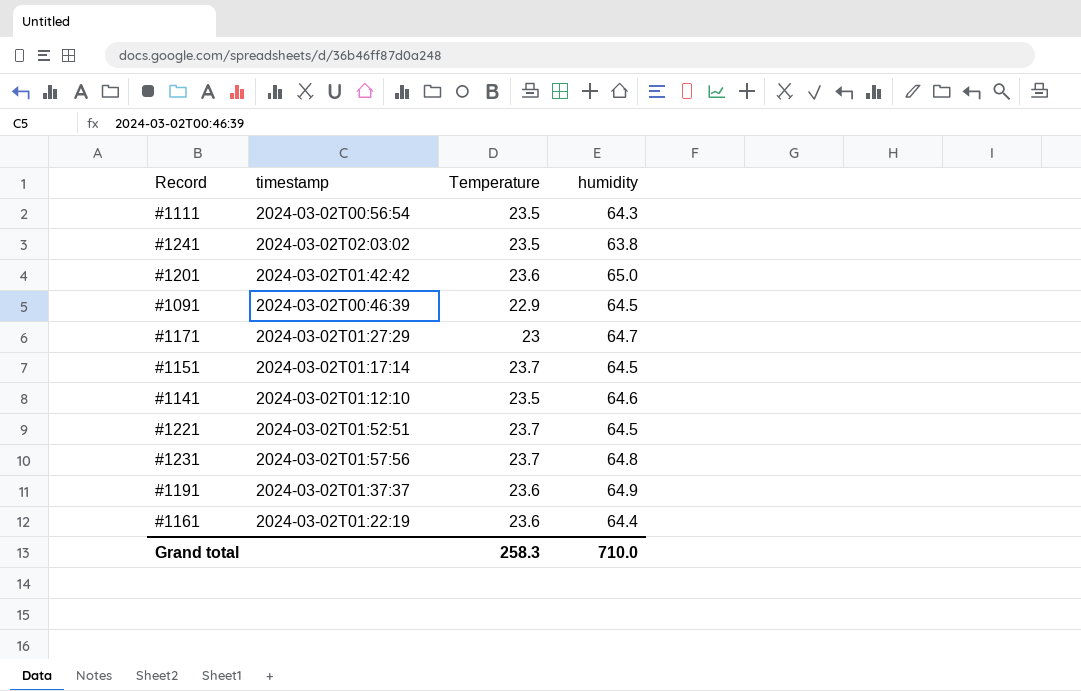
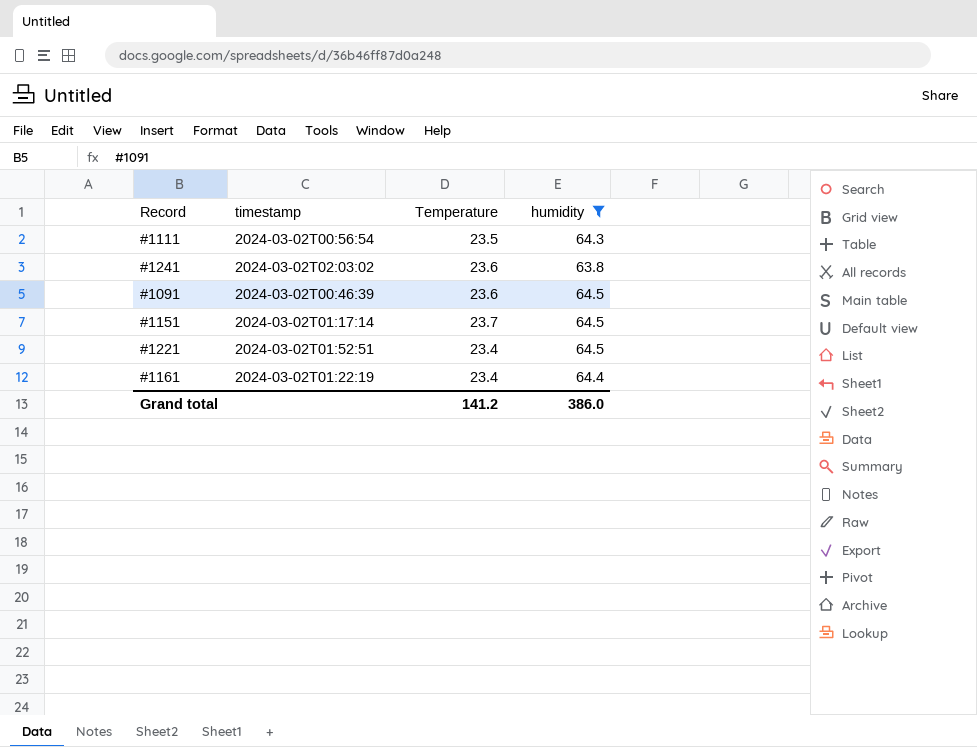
filter: none -> humidity <= 64.5
#1241 | Temperature: 23.5 -> 23.6
#1091 | Temperature: 22.9 -> 23.6
#1221 | Temperature: 23.7 -> 23.4
#1161 | Temperature: 23.6 -> 23.4
Grand total | Temperature: 258.3 -> 141.2
Grand total | humidity: 710.0 -> 386.0

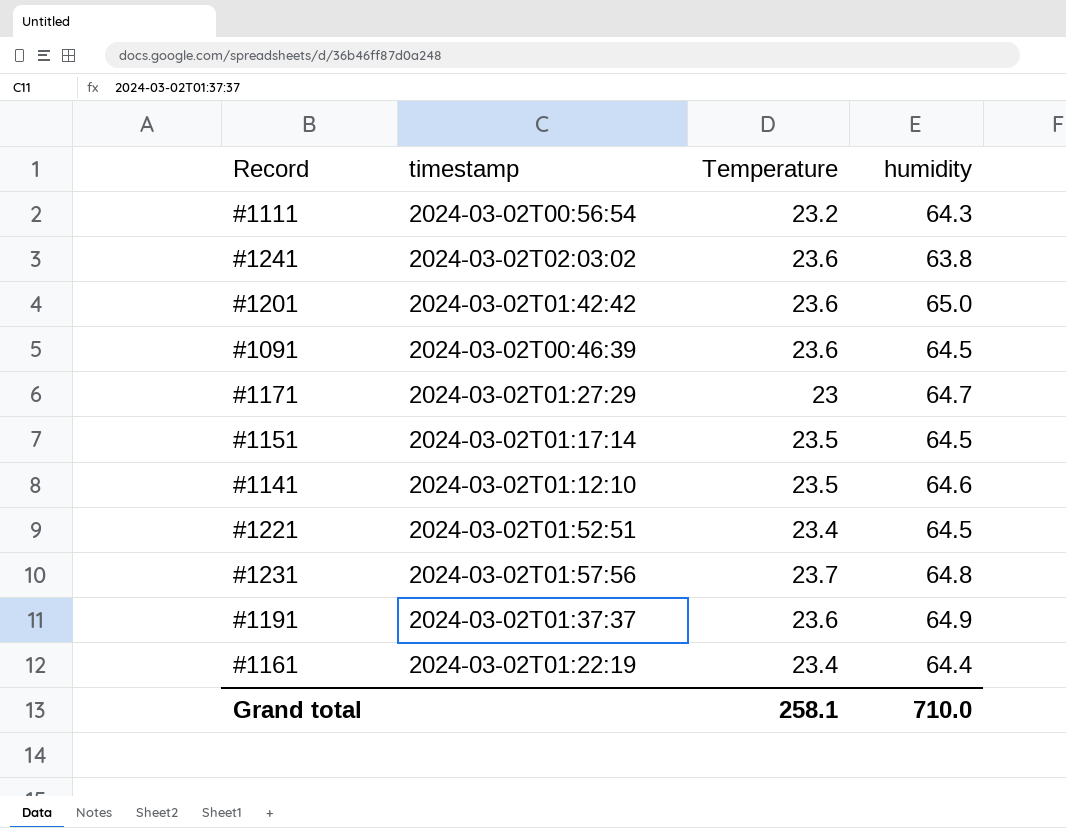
filter: humidity <= 64.5 -> none
#1111 | Temperature: 23.5 -> 23.2
#1151 | Temperature: 23.7 -> 23.5
Grand total | Temperature: 141.2 -> 258.1
Grand total | humidity: 386.0 -> 710.0

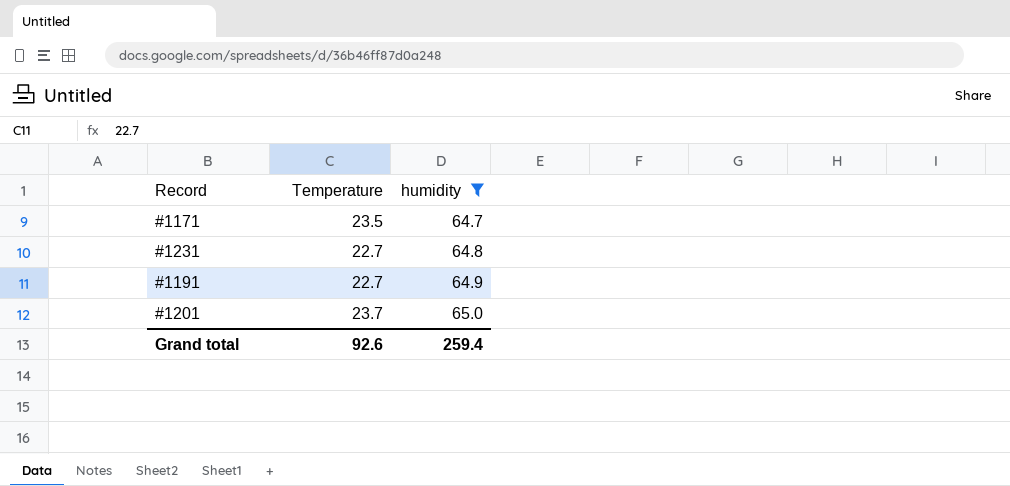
filter: none -> humidity >= 64.7
row order: none -> humidity ascending
column timestamp | position: 2 -> none
#1171 | Temperature: 23 -> 23.5
#1231 | Temperature: 23.7 -> 22.7
#1191 | Temperature: 23.6 -> 22.7
#1201 | Temperature: 23.6 -> 23.7
Grand total | Temperature: 258.1 -> 92.6
Grand total | humidity: 710.0 -> 259.4

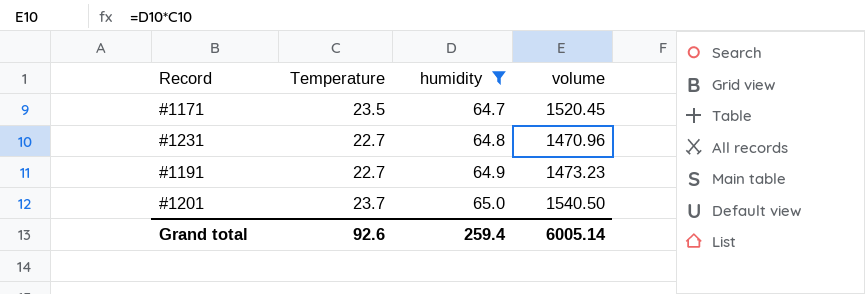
column volume | formula: none -> [Temperature] * [humidity]

